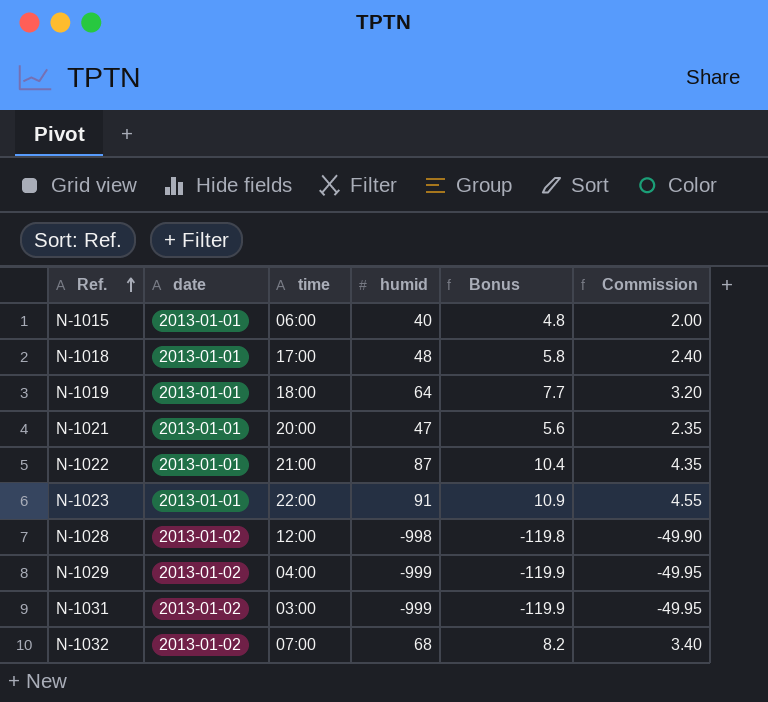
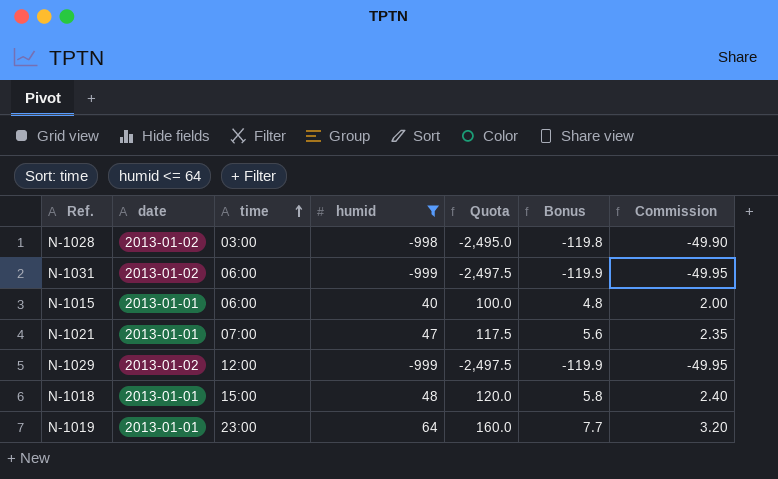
filter: none -> humid <= 64
row order: Ref. ascending -> time ascending
column Quota | formula: none -> [humid] * 2.5
N-1028 | time: 12:00 -> 03:00
N-1031 | time: 03:00 -> 06:00
N-1021 | time: 20:00 -> 07:00
N-1029 | time: 04:00 -> 12:00
N-1018 | time: 17:00 -> 15:00
N-1019 | time: 18:00 -> 23:00

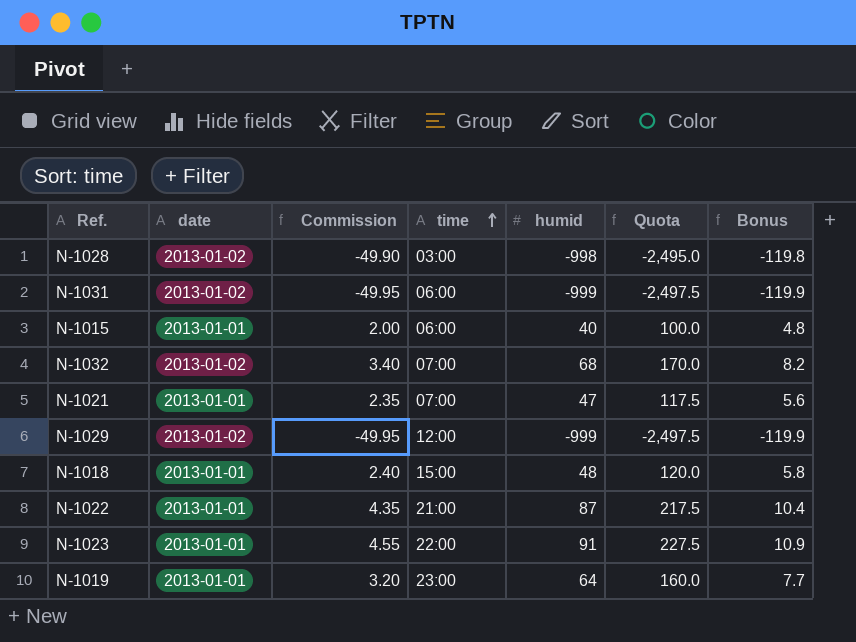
filter: humid <= 64 -> none
column Commission | position: 7 -> 3

